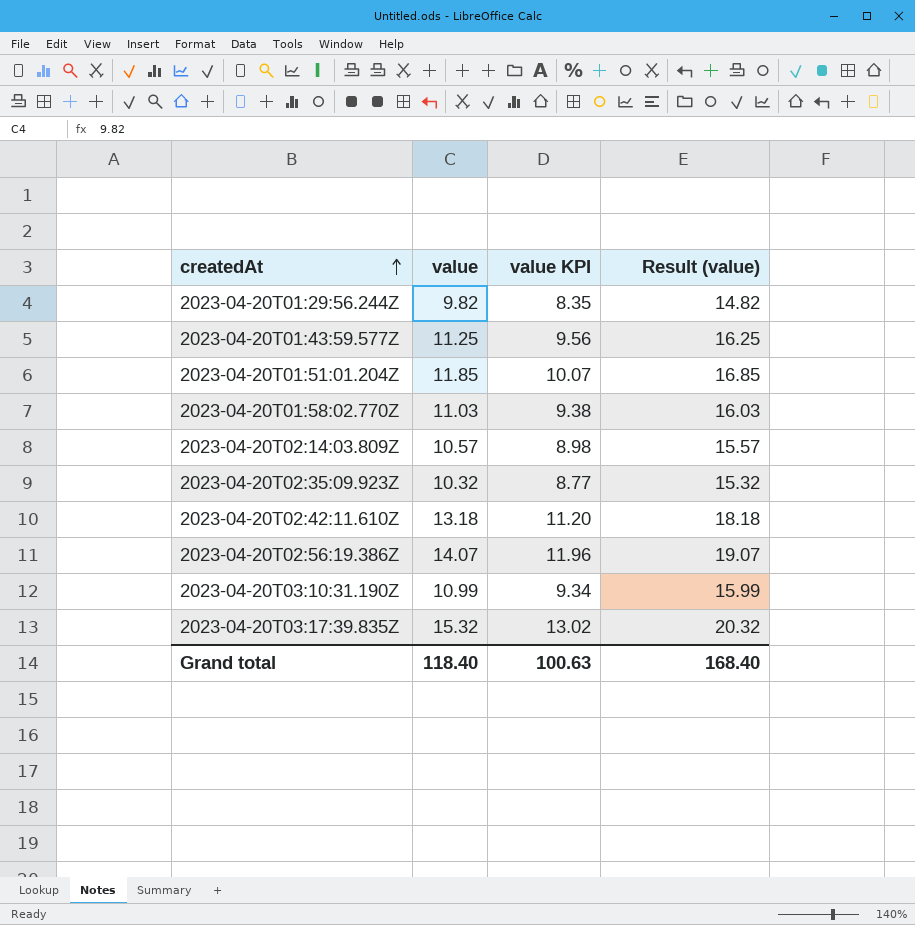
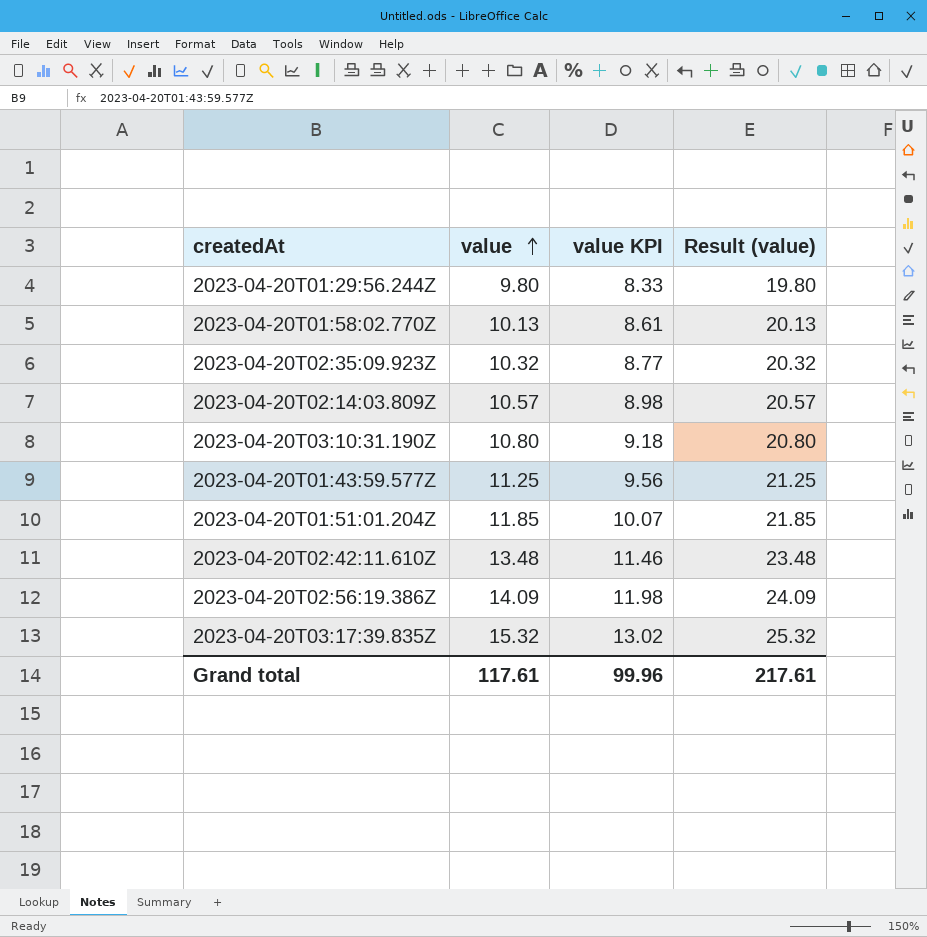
row order: createdAt ascending -> value ascending
column Result (value) | formula: [value] + 5 -> [value] + 10
2023-04-20T01:29:56.244Z | value: 9.82 -> 9.80
2023-04-20T01:29:56.244Z | value KPI: 8.35 -> 8.33
2023-04-20T01:58:02.770Z | value: 11.03 -> 10.13
2023-04-20T01:58:02.770Z | value KPI: 9.38 -> 8.61
2023-04-20T03:10:31.190Z | value: 10.99 -> 10.80
2023-04-20T03:10:31.190Z | value KPI: 9.34 -> 9.18
2023-04-20T02:42:11.610Z | value: 13.18 -> 13.48
2023-04-20T02:42:11.610Z | value KPI: 11.20 -> 11.46
2023-04-20T02:56:19.386Z | value: 14.07 -> 14.09
2023-04-20T02:56:19.386Z | value KPI: 11.96 -> 11.98
Grand total | value: 118.40 -> 117.61
Grand total | value KPI: 100.63 -> 99.96
Grand total | Result (value): 168.40 -> 217.61

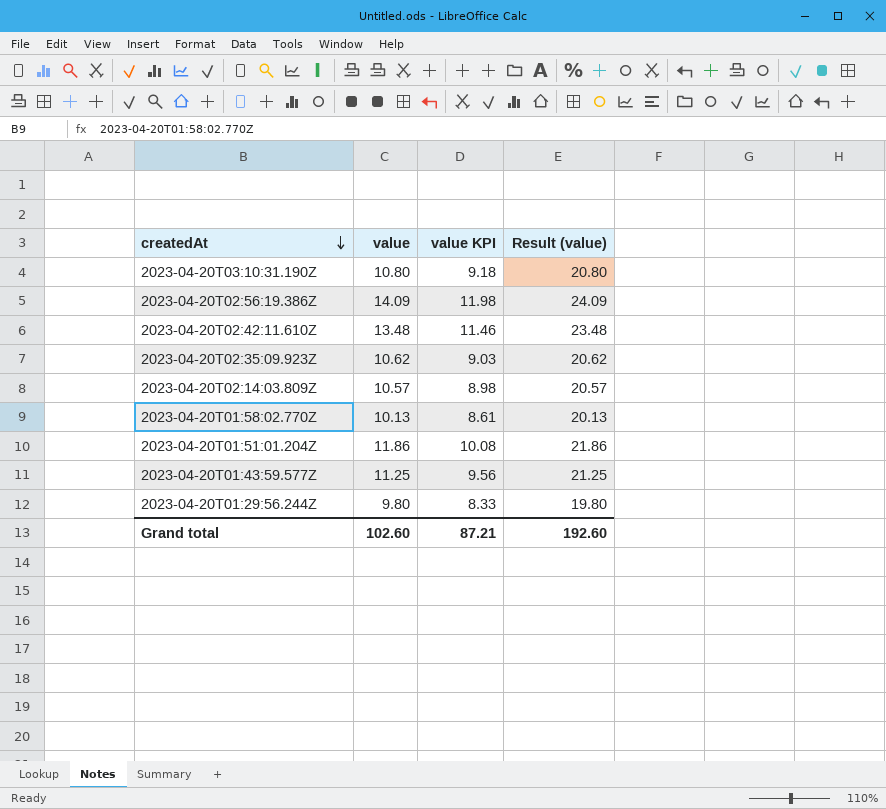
row order: value ascending -> createdAt descending
row 2023-04-20T03:17:39.835Z: 15.32 | 13.02 | 25.32 -> none
2023-04-20T02:35:09.923Z | value: 10.32 -> 10.62
2023-04-20T02:35:09.923Z | value KPI: 8.77 -> 9.03
2023-04-20T02:35:09.923Z | Result (value): 20.32 -> 20.62
2023-04-20T01:51:01.204Z | value: 11.85 -> 11.86
2023-04-20T01:51:01.204Z | value KPI: 10.07 -> 10.08
2023-04-20T01:51:01.204Z | Result (value): 21.85 -> 21.86
Grand total | value: 117.61 -> 102.60
Grand total | value KPI: 99.96 -> 87.21
Grand total | Result (value): 217.61 -> 192.60

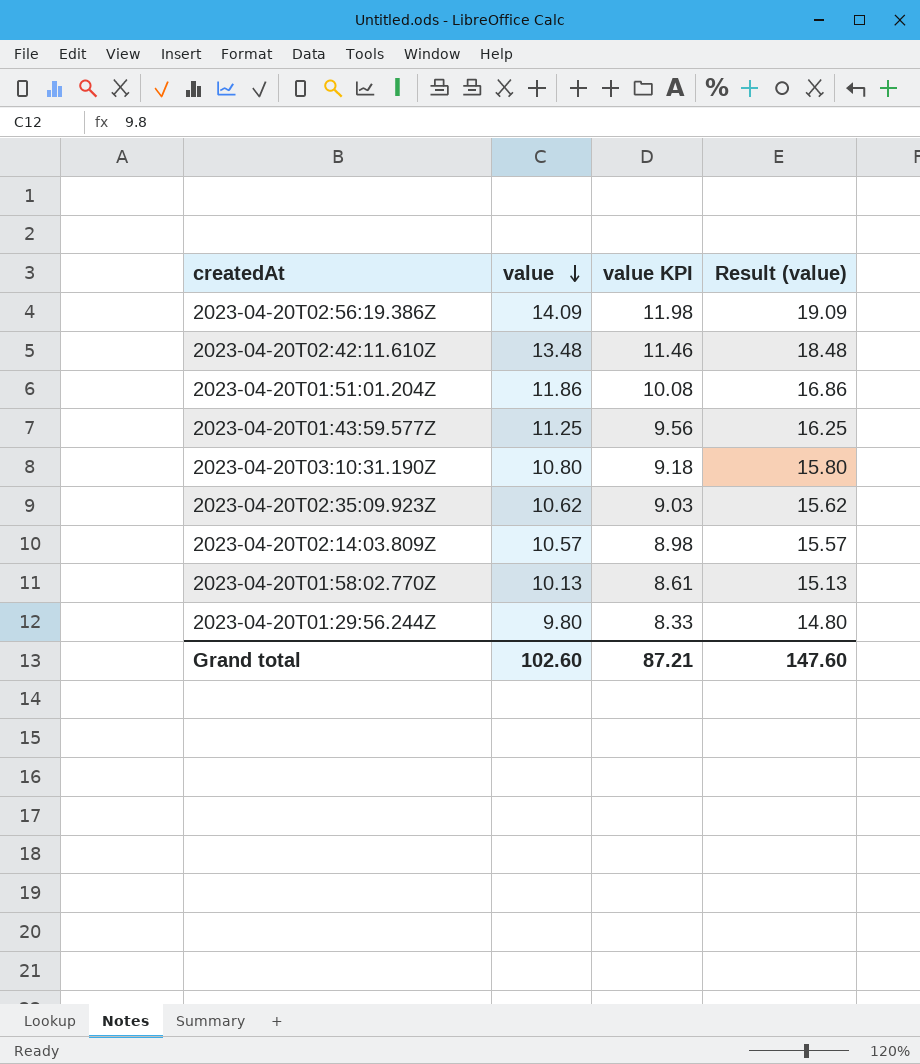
row order: createdAt descending -> value descending
column Result (value) | formula: [value] + 10 -> [value] + 5
Grand total | Result (value): 192.60 -> 147.60

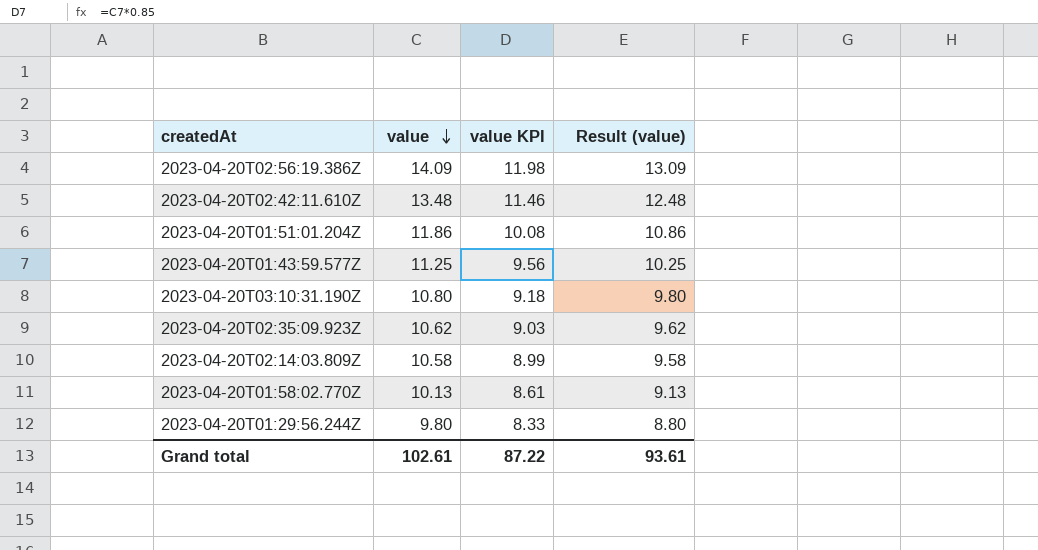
column Result (value) | formula: [value] + 5 -> [value] - 1
2023-04-20T02:14:03.809Z | value: 10.57 -> 10.58
2023-04-20T02:14:03.809Z | value KPI: 8.98 -> 8.99
Grand total | value: 102.60 -> 102.61
Grand total | value KPI: 87.21 -> 87.22
Grand total | Result (value): 147.60 -> 93.61

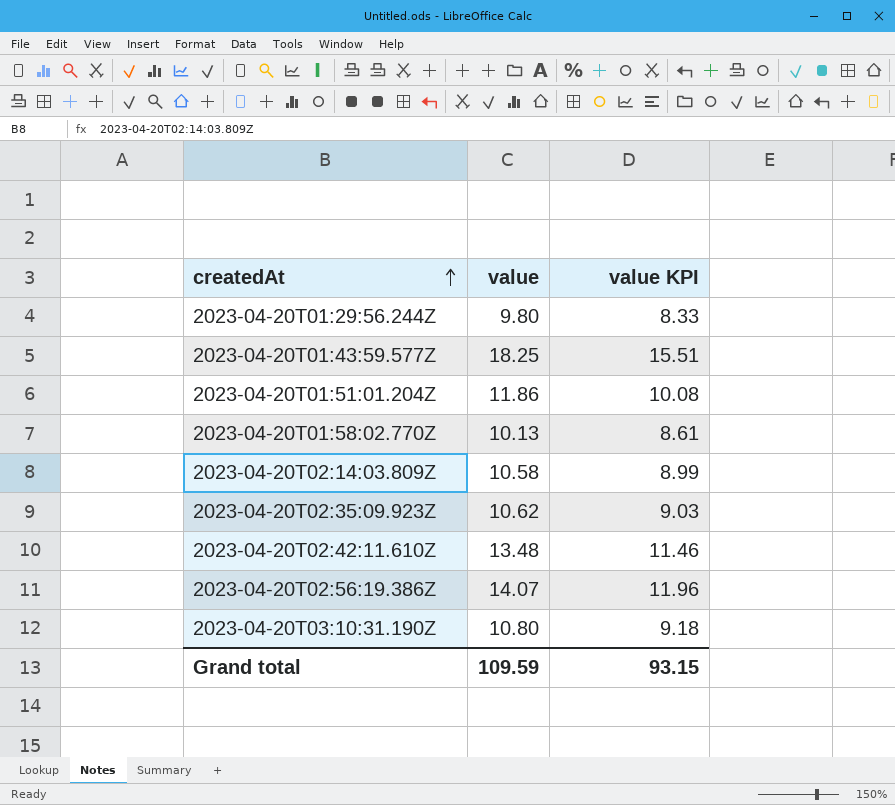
row order: value descending -> createdAt ascending
column Result (value) | formula: [value] - 1 -> none
2023-04-20T01:43:59.577Z | value: 11.25 -> 18.25
2023-04-20T01:43:59.577Z | value KPI: 9.56 -> 15.51
2023-04-20T02:56:19.386Z | value: 14.09 -> 14.07
2023-04-20T02:56:19.386Z | value KPI: 11.98 -> 11.96
Grand total | value: 102.61 -> 109.59
Grand total | value KPI: 87.22 -> 93.15

